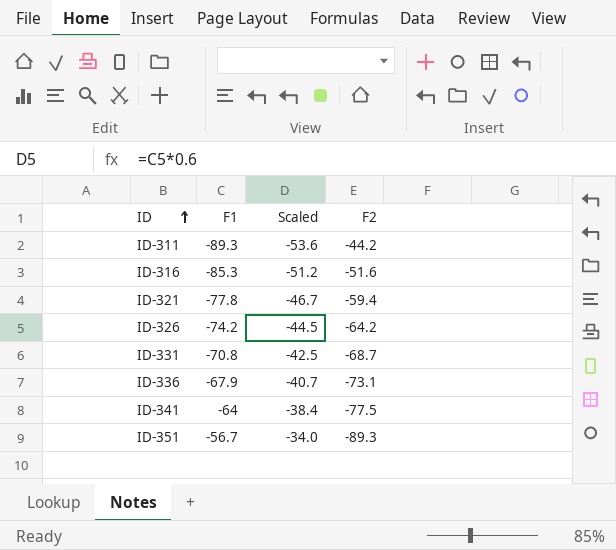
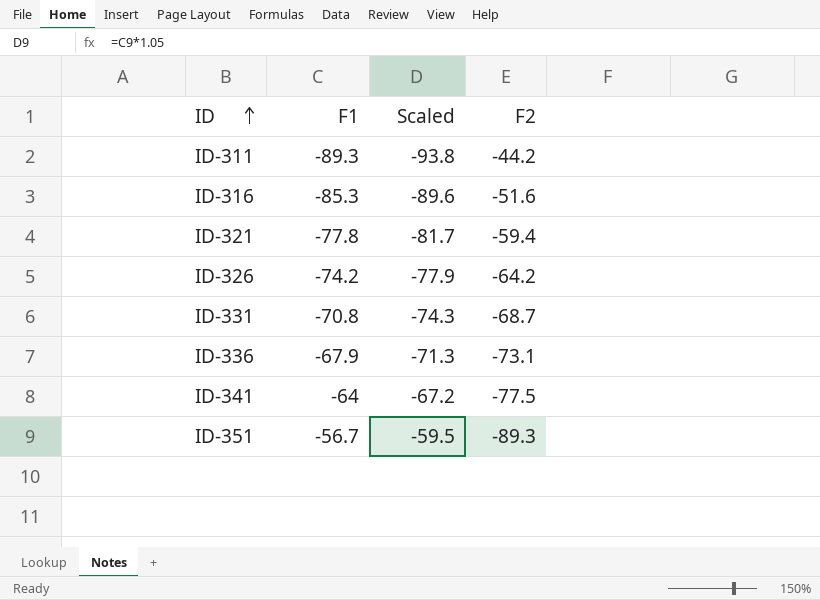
column Scaled | formula: [F1] * 0.6 -> [F1] * 1.05

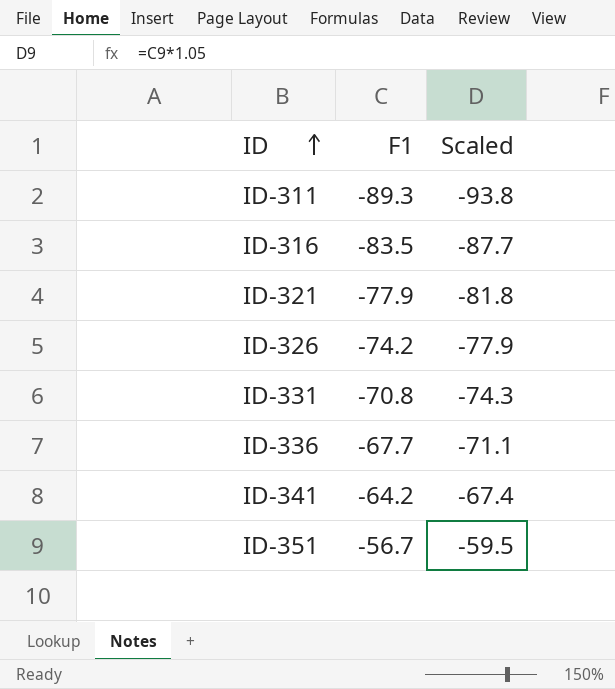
column F2 | position: 4 -> none
ID-316 | F1: -85.3 -> -83.5
ID-316 | Scaled: -89.6 -> -87.7
ID-321 | F1: -77.8 -> -77.9
ID-321 | Scaled: -81.7 -> -81.8
ID-336 | F1: -67.9 -> -67.7
ID-336 | Scaled: -71.3 -> -71.1
ID-341 | F1: -64 -> -64.2
ID-341 | Scaled: -67.2 -> -67.4

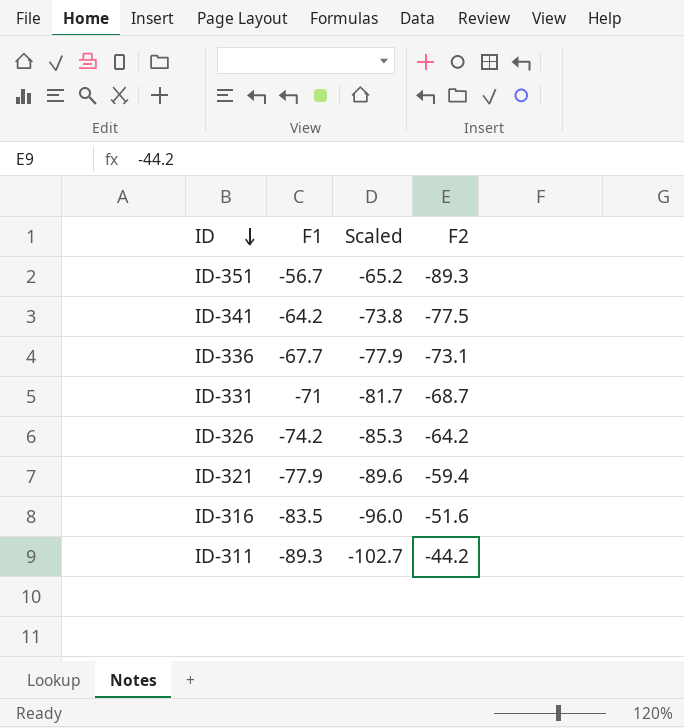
row order: ID ascending -> ID descending
column Scaled | formula: [F1] * 1.05 -> [F1] * 1.15
column F2 | position: none -> 4
ID-331 | F1: -70.8 -> -71

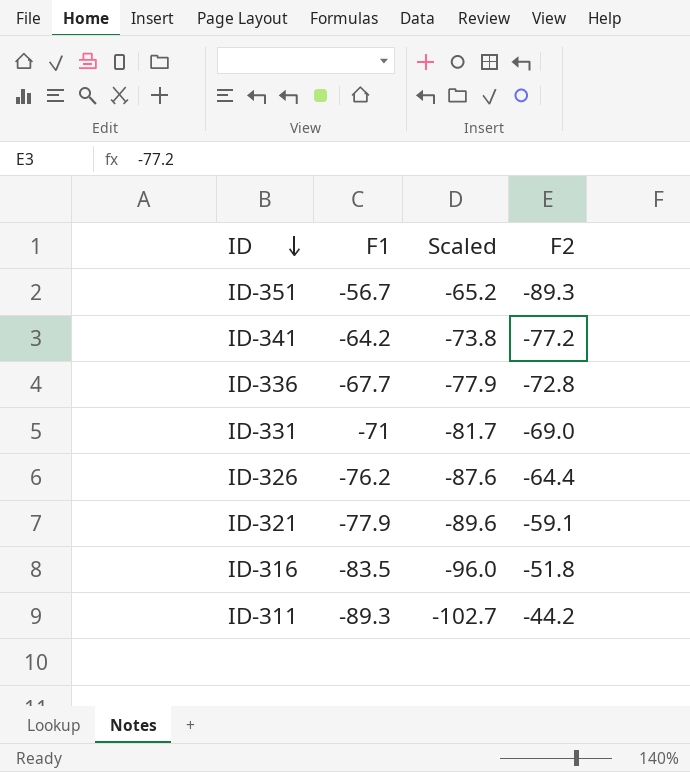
ID-341 | F2: -77.5 -> -77.2
ID-336 | F2: -73.1 -> -72.8
ID-331 | F2: -68.7 -> -69.0
ID-326 | F1: -74.2 -> -76.2
ID-326 | Scaled: -85.3 -> -87.6
ID-326 | F2: -64.2 -> -64.4
ID-321 | F2: -59.4 -> -59.1
ID-316 | F2: -51.6 -> -51.8

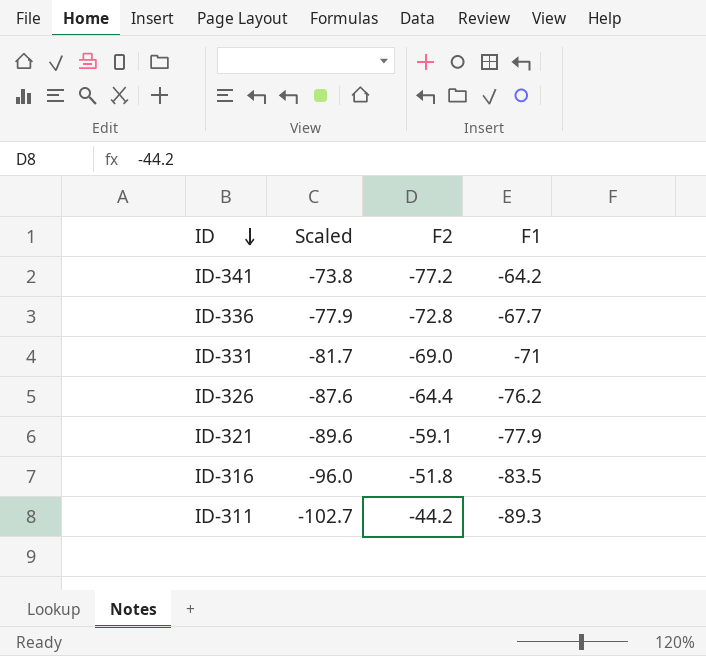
column F1 | position: 2 -> 4
row ID-351: -56.7 | -65.2 | -89.3 -> none

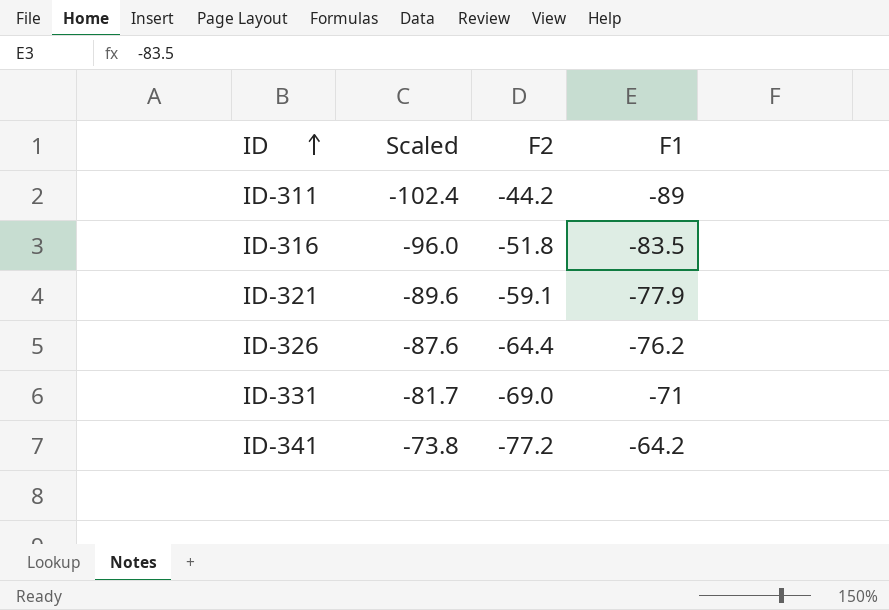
row order: ID descending -> ID ascending
row ID-336: -77.9 | -72.8 | -67.7 -> none
ID-311 | Scaled: -102.7 -> -102.4
ID-311 | F1: -89.3 -> -89

